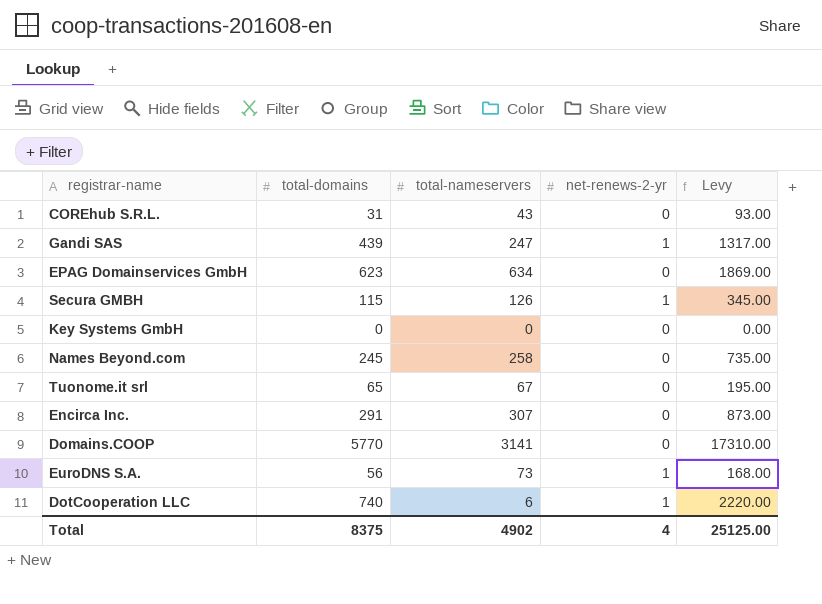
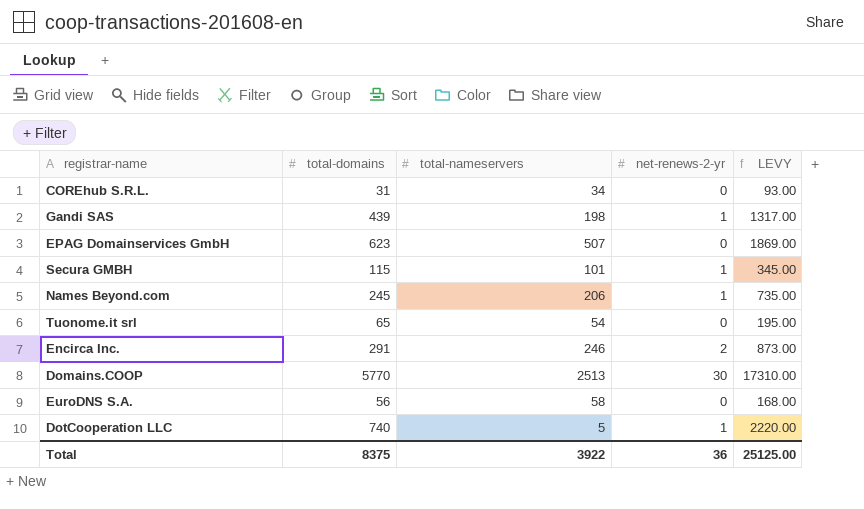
column name: Levy -> LEVY
row Key Systems GmbH: 0 | 0 | 0 | 0.00 -> none
COREhub S.R.L. | total-nameservers: 43 -> 34
Gandi SAS | total-nameservers: 247 -> 198
EPAG Domainservices GmbH | total-nameservers: 634 -> 507
Secura GMBH | total-nameservers: 126 -> 101
Names Beyond.com | total-nameservers: 258 -> 206
Names Beyond.com | net-renews-2-yr: 0 -> 1
Tuonome.it srl | total-nameservers: 67 -> 54
Encirca Inc. | total-nameservers: 307 -> 246
Encirca Inc. | net-renews-2-yr: 0 -> 2
Domains.COOP | total-nameservers: 3141 -> 2513
Domains.COOP | net-renews-2-yr: 0 -> 30
EuroDNS S.A. | total-nameservers: 73 -> 58
EuroDNS S.A. | net-renews-2-yr: 1 -> 0
DotCooperation LLC | total-nameservers: 6 -> 5
Total | total-nameservers: 4902 -> 3922
Total | net-renews-2-yr: 4 -> 36

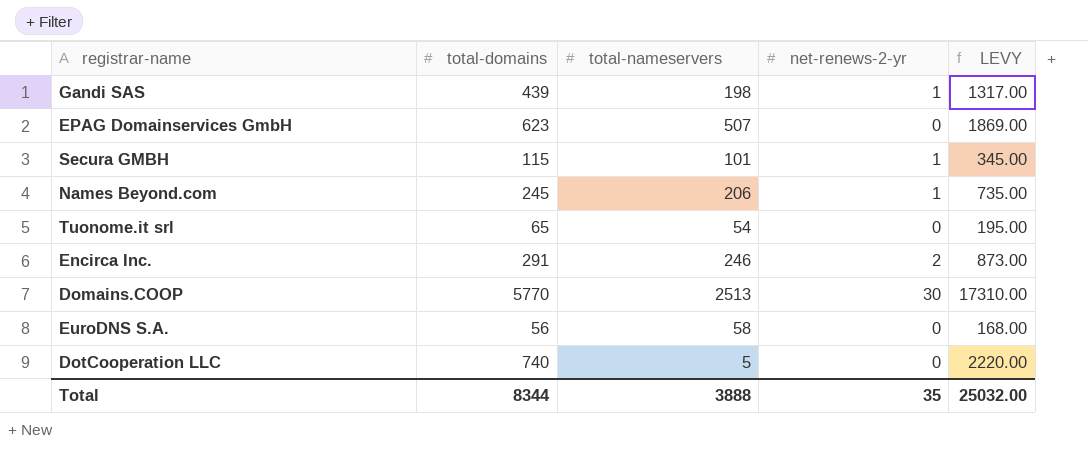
row COREhub S.R.L.: 31 | 34 | 0 | 93.00 -> none
DotCooperation LLC | net-renews-2-yr: 1 -> 0
Total | total-domains: 8375 -> 8344
Total | total-nameservers: 3922 -> 3888
Total | net-renews-2-yr: 36 -> 35
Total | LEVY: 25125.00 -> 25032.00

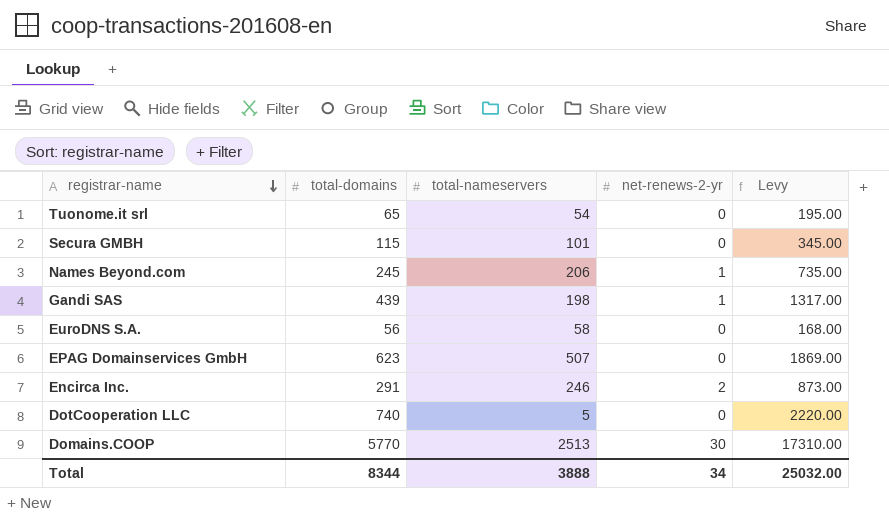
row order: none -> registrar-name descending
column name: LEVY -> Levy
Secura GMBH | net-renews-2-yr: 1 -> 0
Total | net-renews-2-yr: 35 -> 34

